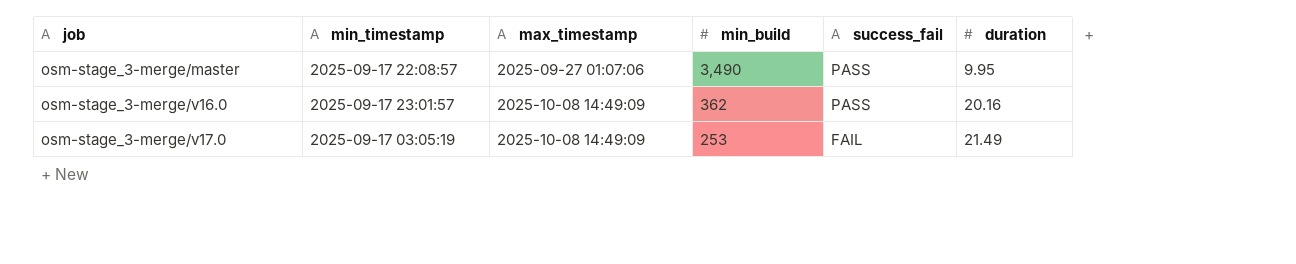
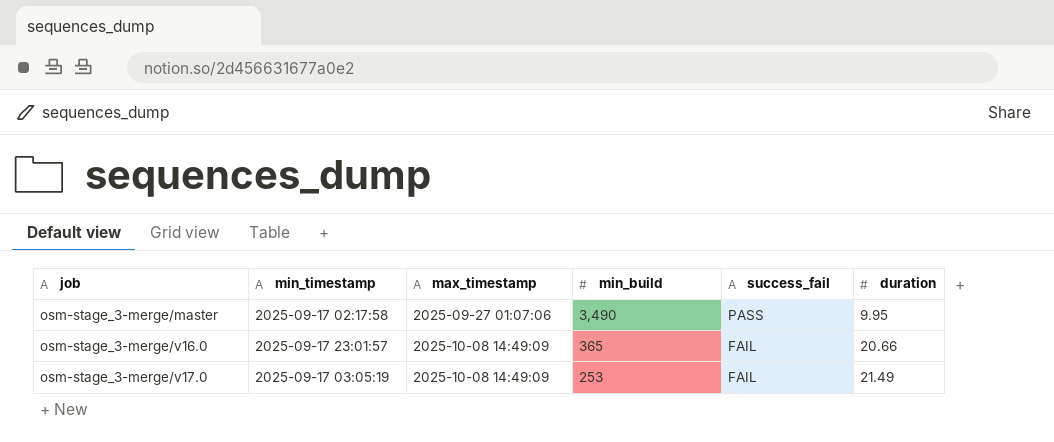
osm-stage_3-merge/master | min_timestamp: 2025-09-17 22:08:57 -> 2025-09-17 02:17:58
osm-stage_3-merge/v16.0 | min_build: 362 -> 365
osm-stage_3-merge/v16.0 | success_fail: PASS -> FAIL
osm-stage_3-merge/v16.0 | duration: 20.16 -> 20.66

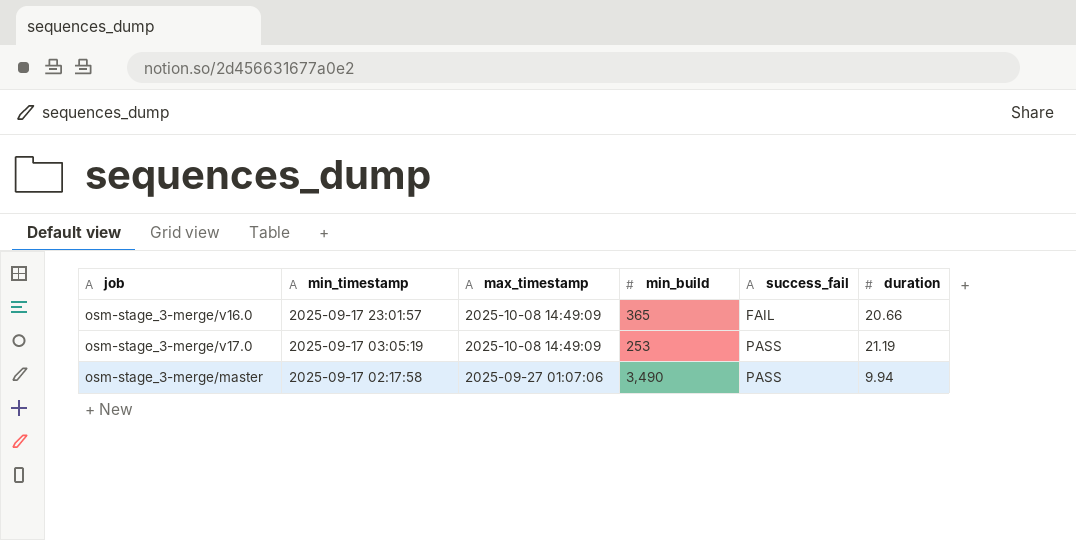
row order: job ascending -> min_timestamp descending
osm-stage_3-merge/v17.0 | success_fail: FAIL -> PASS
osm-stage_3-merge/v17.0 | duration: 21.49 -> 21.19
osm-stage_3-merge/master | duration: 9.95 -> 9.94

